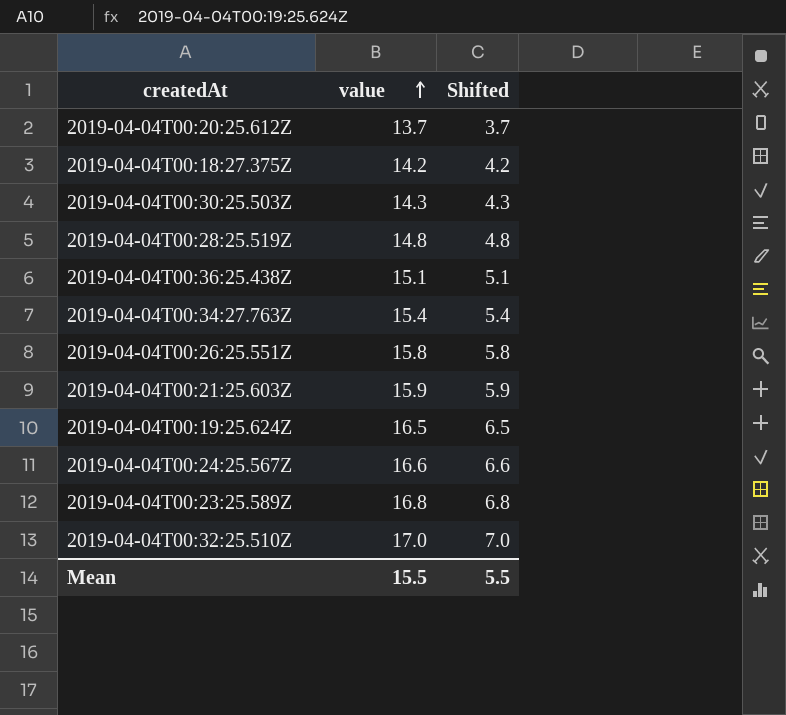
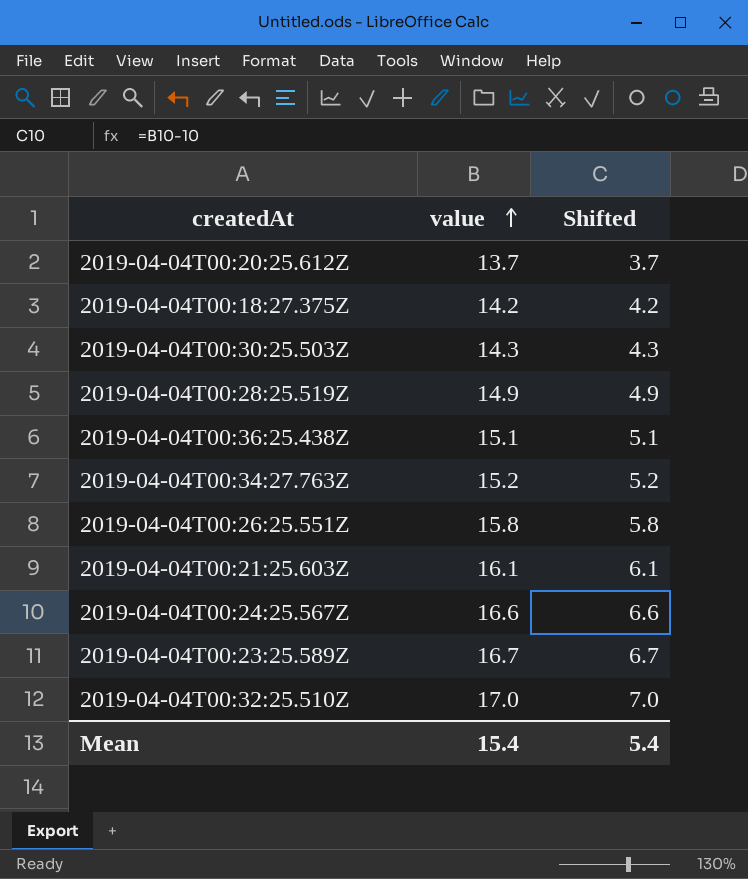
row 2019-04-04T00:19:25.624Z: 16.5 | 6.5 -> none
2019-04-04T00:28:25.519Z | value: 14.8 -> 14.9
2019-04-04T00:28:25.519Z | Shifted: 4.8 -> 4.9
2019-04-04T00:34:27.763Z | value: 15.4 -> 15.2
2019-04-04T00:34:27.763Z | Shifted: 5.4 -> 5.2
2019-04-04T00:21:25.603Z | value: 15.9 -> 16.1
2019-04-04T00:21:25.603Z | Shifted: 5.9 -> 6.1
2019-04-04T00:23:25.589Z | value: 16.8 -> 16.7
2019-04-04T00:23:25.589Z | Shifted: 6.8 -> 6.7
Mean | value: 15.5 -> 15.4
Mean | Shifted: 5.5 -> 5.4

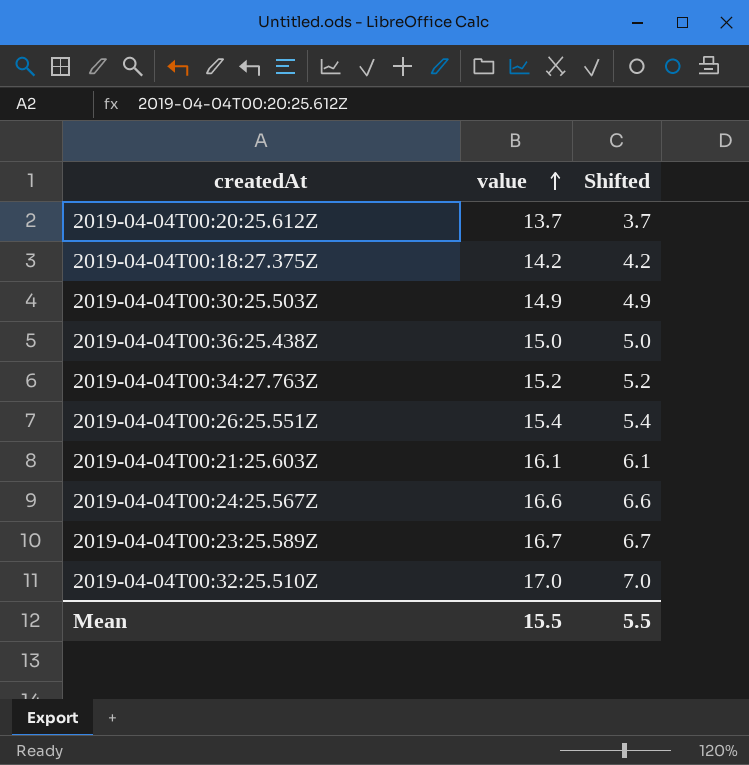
row 2019-04-04T00:28:25.519Z: 14.9 | 4.9 -> none
2019-04-04T00:30:25.503Z | value: 14.3 -> 14.9
2019-04-04T00:30:25.503Z | Shifted: 4.3 -> 4.9
2019-04-04T00:36:25.438Z | value: 15.1 -> 15.0
2019-04-04T00:36:25.438Z | Shifted: 5.1 -> 5.0
2019-04-04T00:26:25.551Z | value: 15.8 -> 15.4
2019-04-04T00:26:25.551Z | Shifted: 5.8 -> 5.4
Mean | value: 15.4 -> 15.5
Mean | Shifted: 5.4 -> 5.5

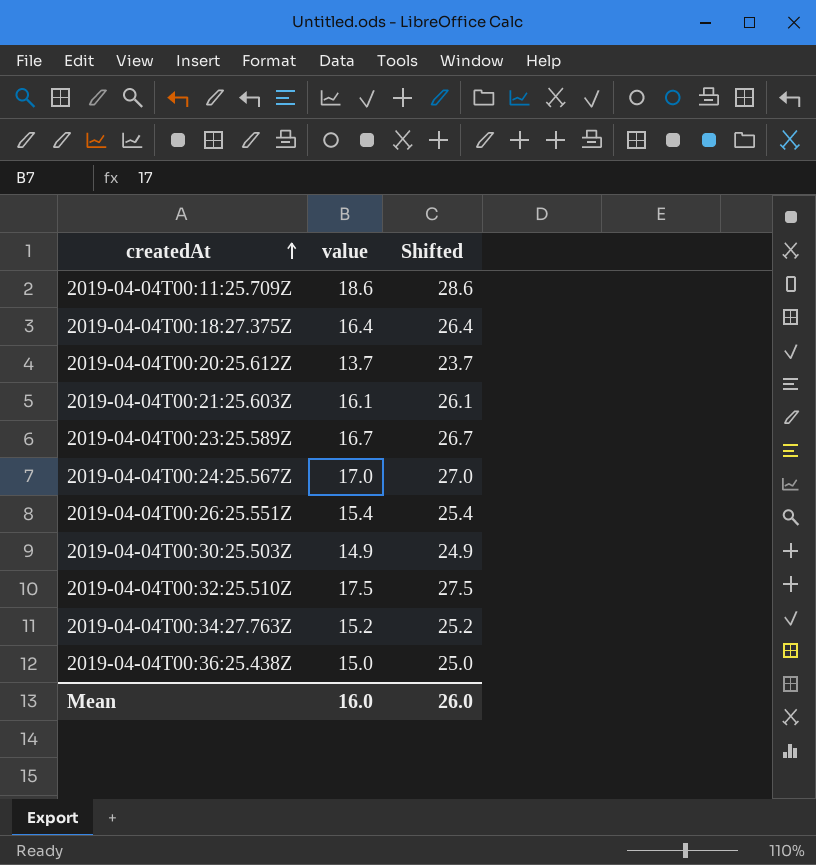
row order: value ascending -> createdAt ascending
column Shifted | formula: [value] - 10 -> [value] + 10
row 2019-04-04T00:11:25.709Z: none -> 18.6 | 28.6
2019-04-04T00:18:27.375Z | value: 14.2 -> 16.4
2019-04-04T00:24:25.567Z | value: 16.6 -> 17.0
2019-04-04T00:32:25.510Z | value: 17.0 -> 17.5
Mean | value: 15.5 -> 16.0
Mean | Shifted: 5.5 -> 26.0

